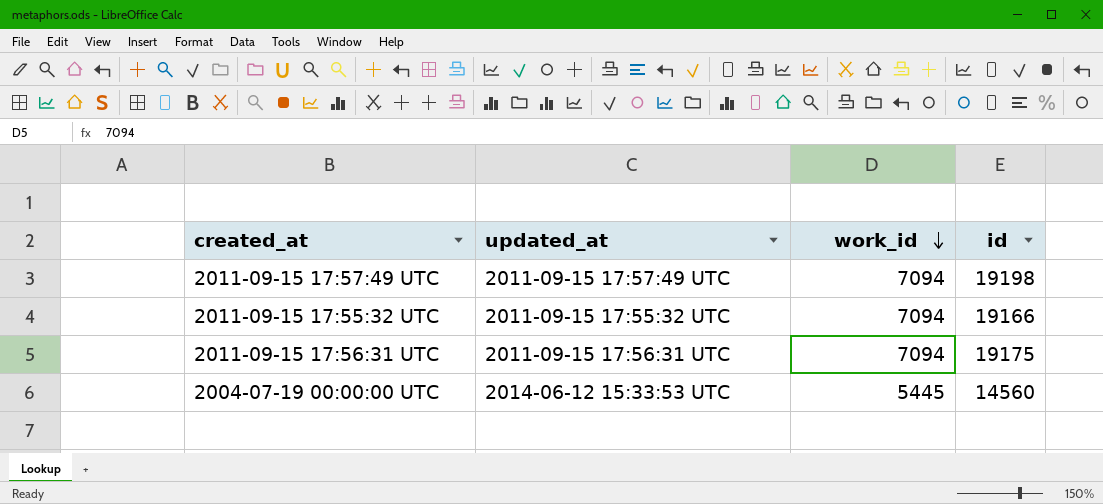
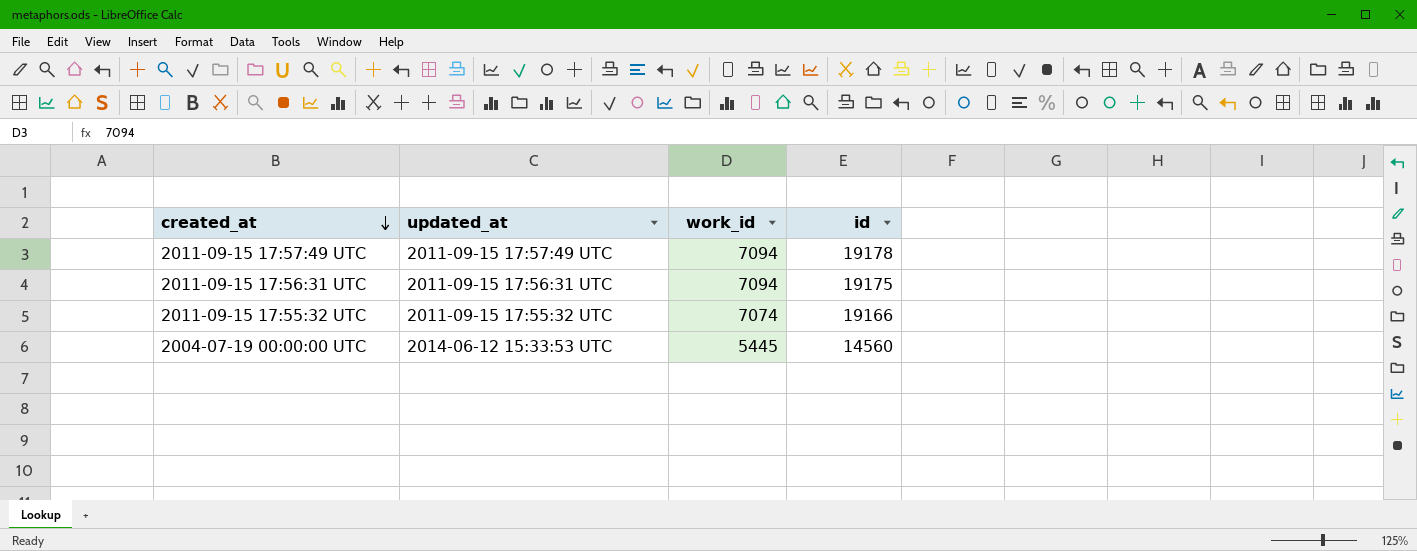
row order: work_id descending -> created_at descending
2011-09-15 17:57:49 UTC | id: 19198 -> 19178
2011-09-15 17:55:32 UTC | work_id: 7094 -> 7074

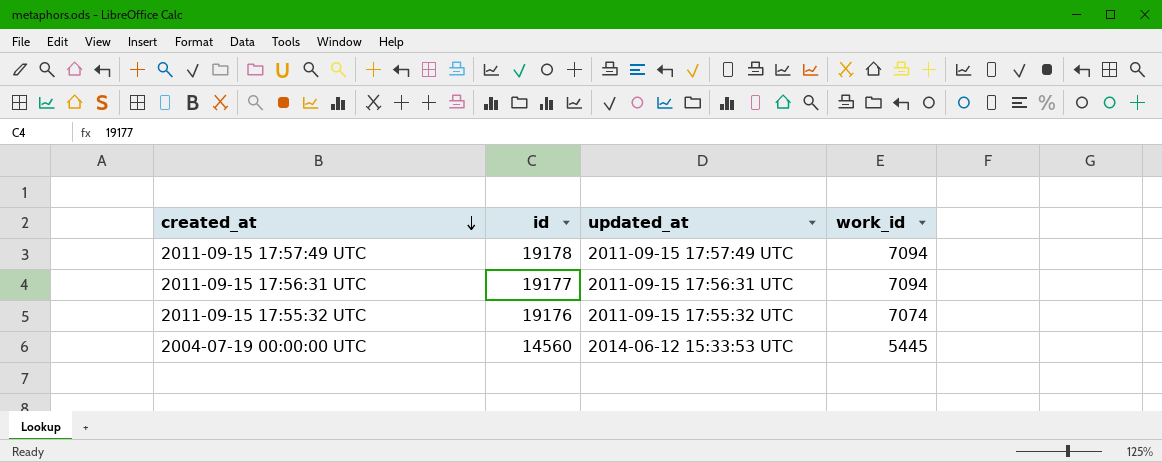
column id | position: 4 -> 2
2011-09-15 17:56:31 UTC | id: 19175 -> 19177
2011-09-15 17:55:32 UTC | id: 19166 -> 19176

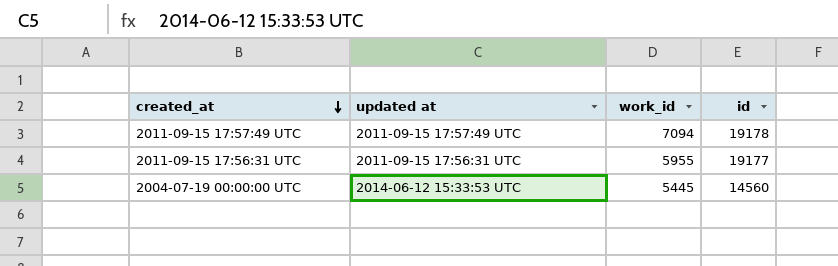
column name: updated_at -> updated at
column id | position: 2 -> 4
row 2011-09-15 17:55:32 UTC: 19176 | 2011-09-15 17:55:32 UTC | 7074 -> none
2011-09-15 17:56:31 UTC | work_id: 7094 -> 5955

